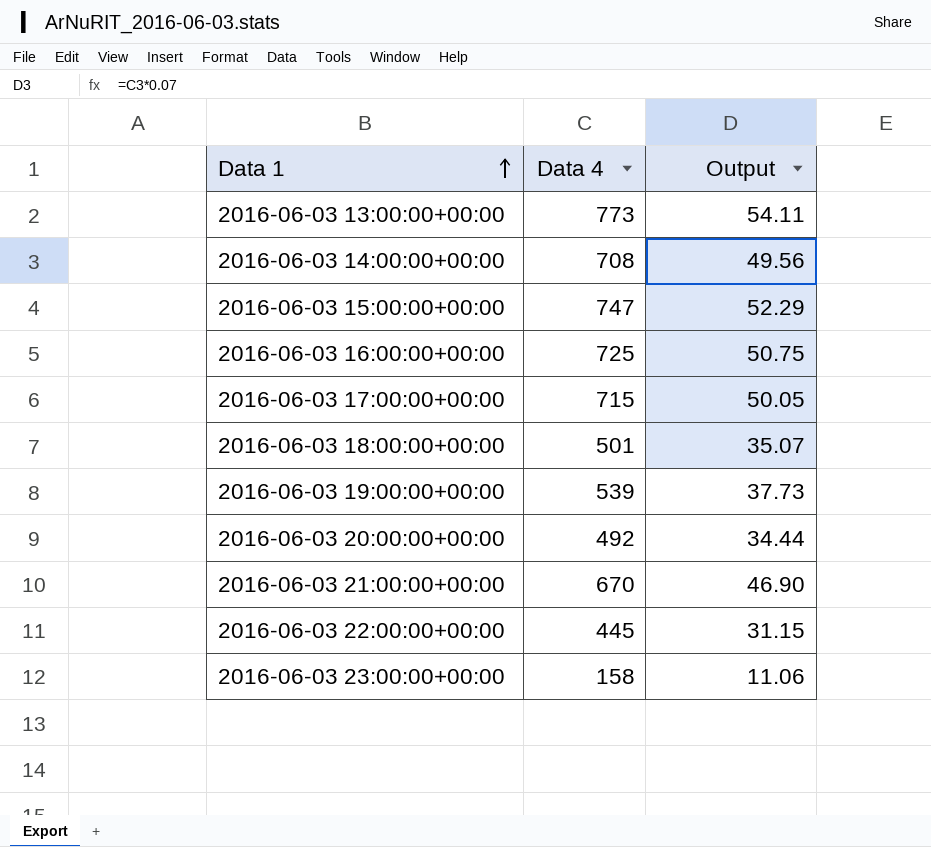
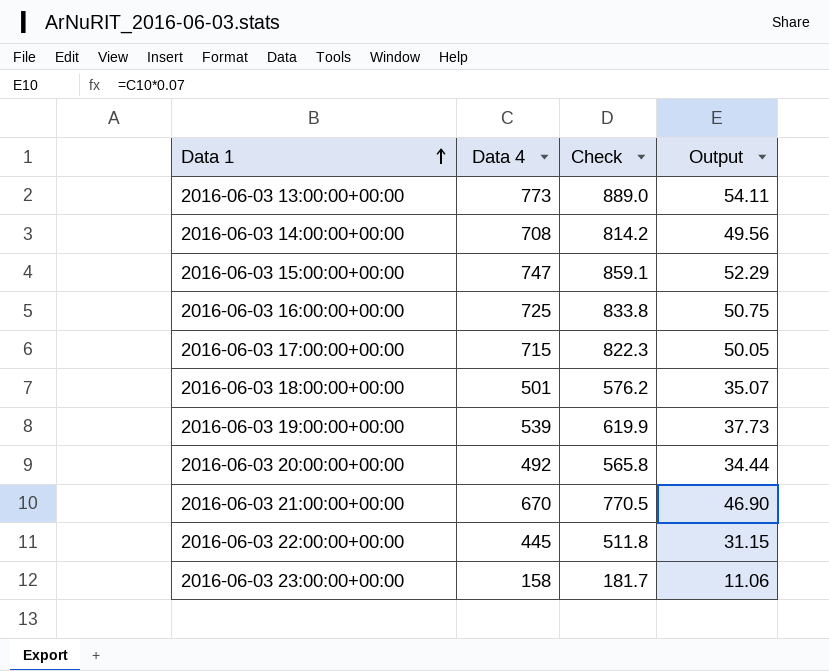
column Check | formula: none -> [Data 4] * 1.15

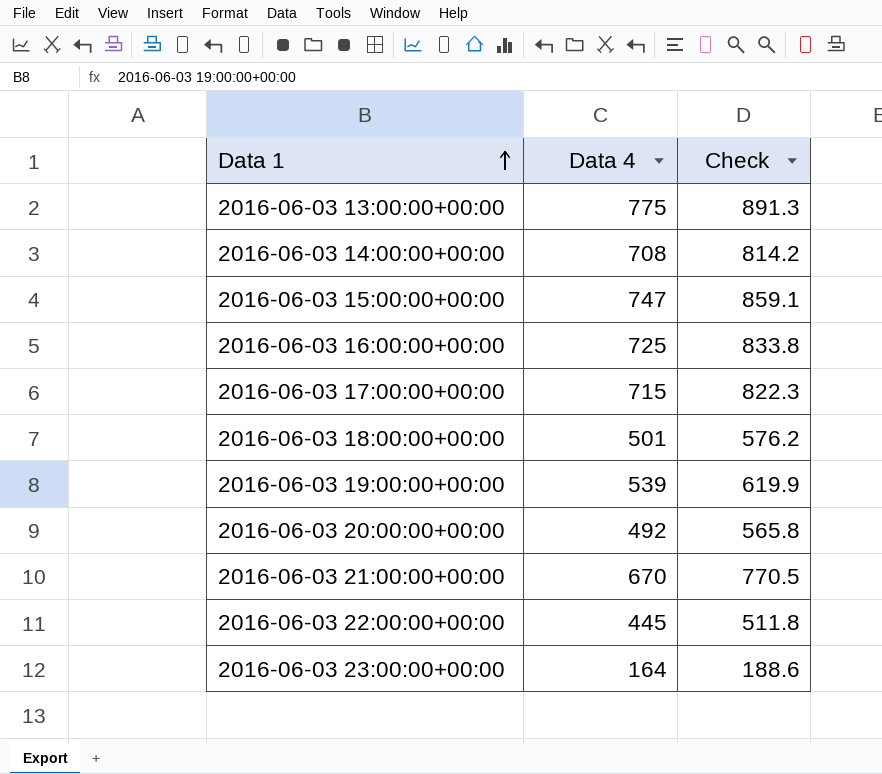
column Output | formula: [Data 4] * 0.07 -> none
2016-06-03 13:00:00+00:00 | Data 4: 773 -> 775
2016-06-03 13:00:00+00:00 | Check: 889.0 -> 891.3
2016-06-03 23:00:00+00:00 | Data 4: 158 -> 164
2016-06-03 23:00:00+00:00 | Check: 181.7 -> 188.6

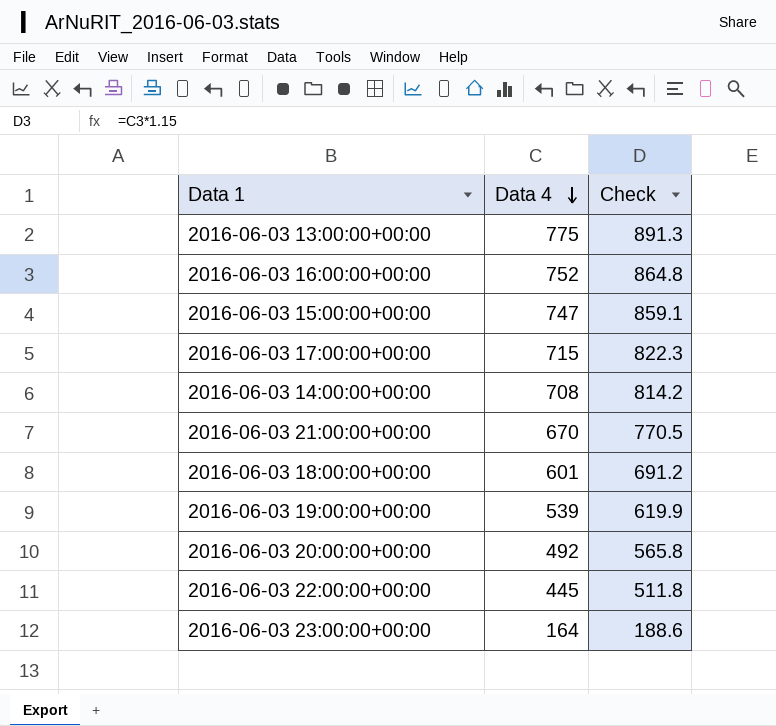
row order: Data 1 ascending -> Data 4 descending
2016-06-03 16:00:00+00:00 | Data 4: 725 -> 752
2016-06-03 16:00:00+00:00 | Check: 833.8 -> 864.8
2016-06-03 18:00:00+00:00 | Data 4: 501 -> 601
2016-06-03 18:00:00+00:00 | Check: 576.2 -> 691.2

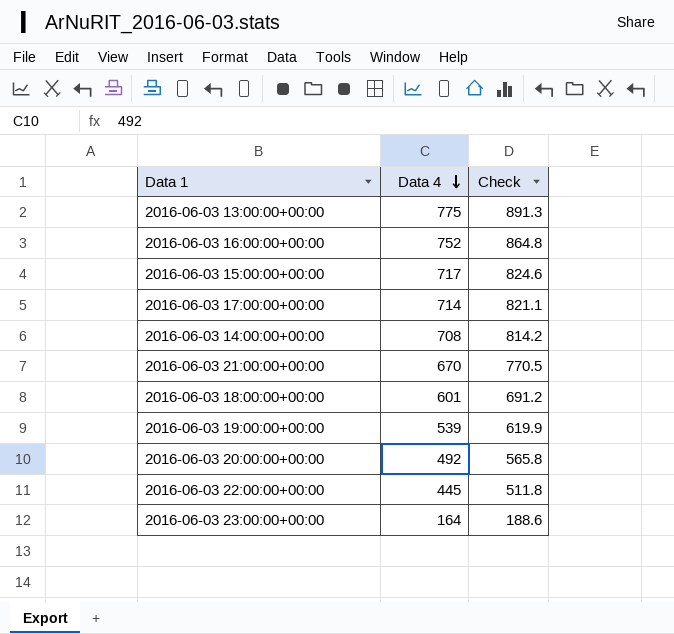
2016-06-03 15:00:00+00:00 | Data 4: 747 -> 717
2016-06-03 15:00:00+00:00 | Check: 859.1 -> 824.6
2016-06-03 17:00:00+00:00 | Data 4: 715 -> 714
2016-06-03 17:00:00+00:00 | Check: 822.3 -> 821.1

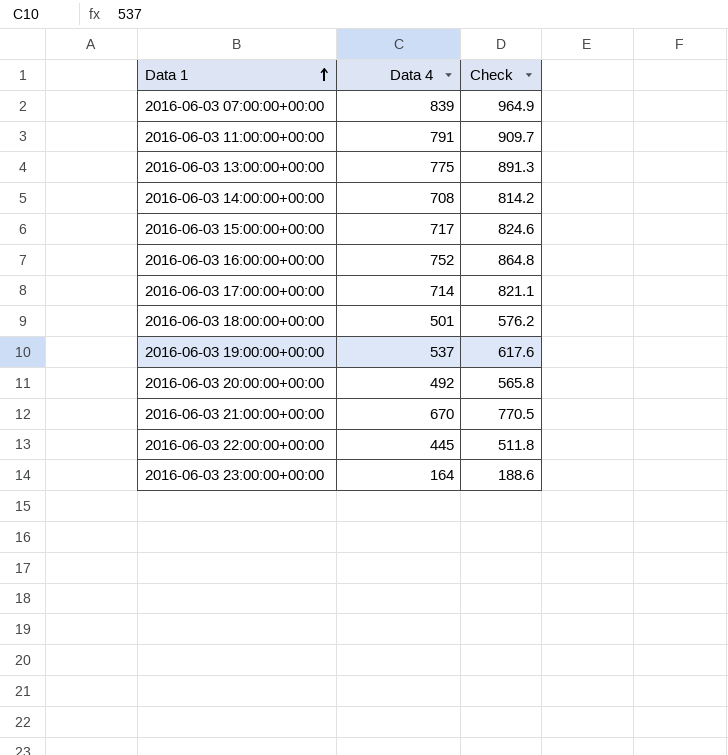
row order: Data 4 descending -> Data 1 ascending
row 2016-06-03 07:00:00+00:00: none -> 839 | 964.9
row 2016-06-03 11:00:00+00:00: none -> 791 | 909.7
2016-06-03 18:00:00+00:00 | Data 4: 601 -> 501
2016-06-03 18:00:00+00:00 | Check: 691.2 -> 576.2
2016-06-03 19:00:00+00:00 | Data 4: 539 -> 537
2016-06-03 19:00:00+00:00 | Check: 619.9 -> 617.6

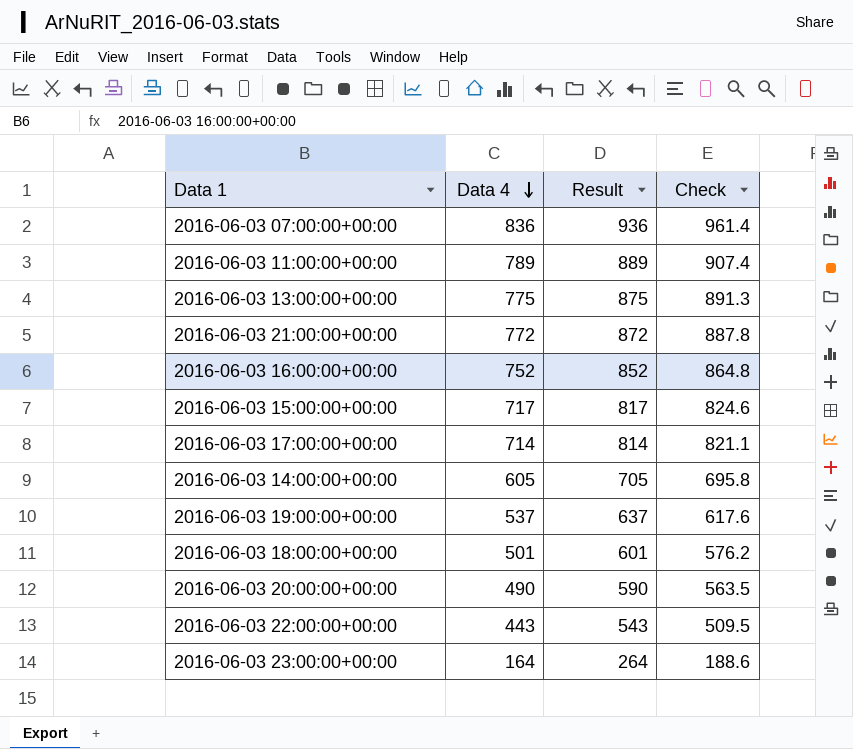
row order: Data 1 ascending -> Data 4 descending
column Result | formula: none -> [Data 4] + 100
2016-06-03 07:00:00+00:00 | Data 4: 839 -> 836
2016-06-03 07:00:00+00:00 | Check: 964.9 -> 961.4
2016-06-03 11:00:00+00:00 | Data 4: 791 -> 789
2016-06-03 11:00:00+00:00 | Check: 909.7 -> 907.4
2016-06-03 21:00:00+00:00 | Data 4: 670 -> 772
2016-06-03 21:00:00+00:00 | Check: 770.5 -> 887.8
2016-06-03 14:00:00+00:00 | Data 4: 708 -> 605
2016-06-03 14:00:00+00:00 | Check: 814.2 -> 695.8
2016-06-03 20:00:00+00:00 | Data 4: 492 -> 490
2016-06-03 20:00:00+00:00 | Check: 565.8 -> 563.5
2016-06-03 22:00:00+00:00 | Data 4: 445 -> 443
2016-06-03 22:00:00+00:00 | Check: 511.8 -> 509.5

